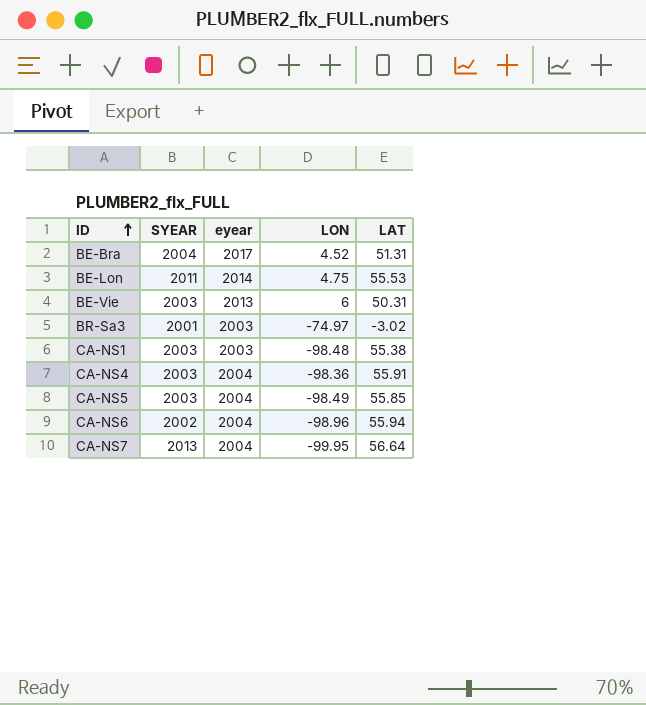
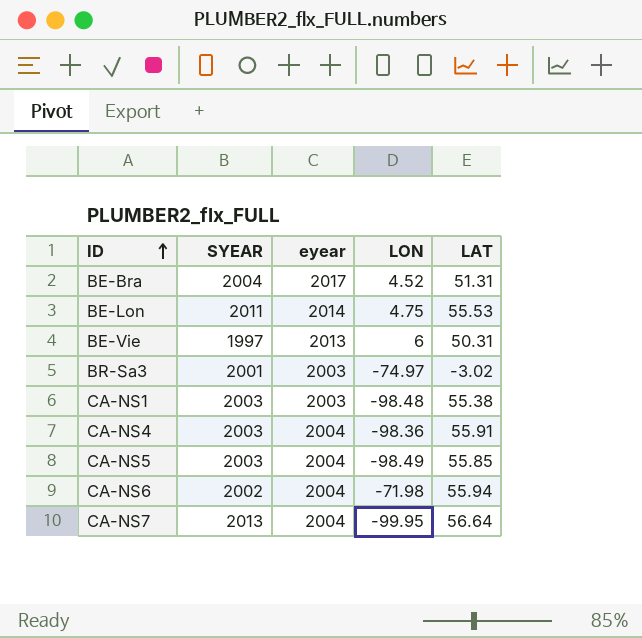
BE-Vie | SYEAR: 2003 -> 1997
CA-NS6 | LON: -98.96 -> -71.98

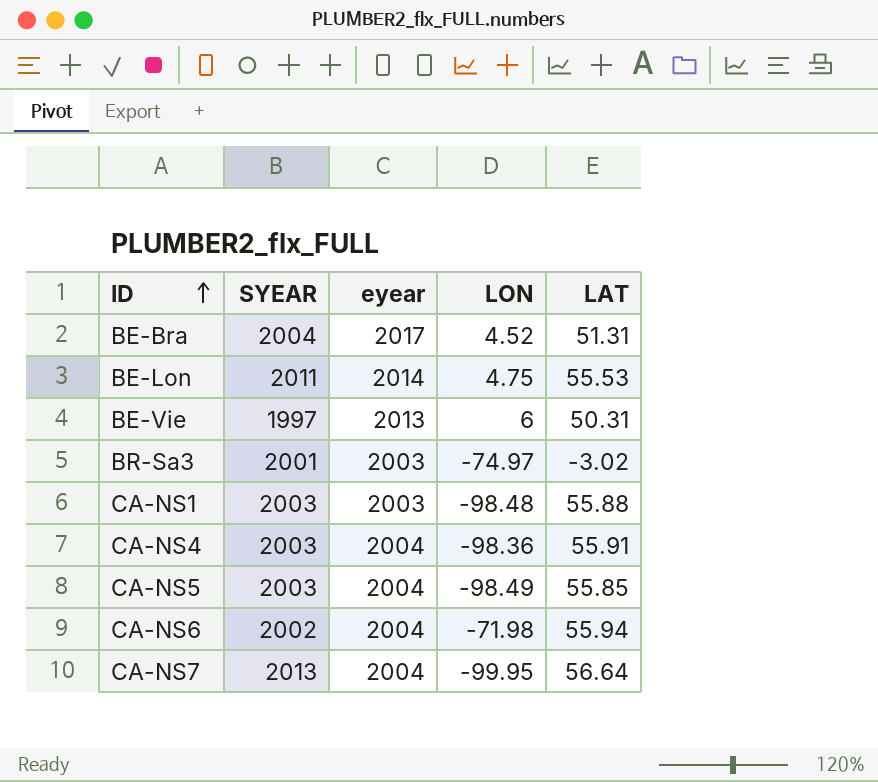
CA-NS1 | LAT: 55.38 -> 55.88

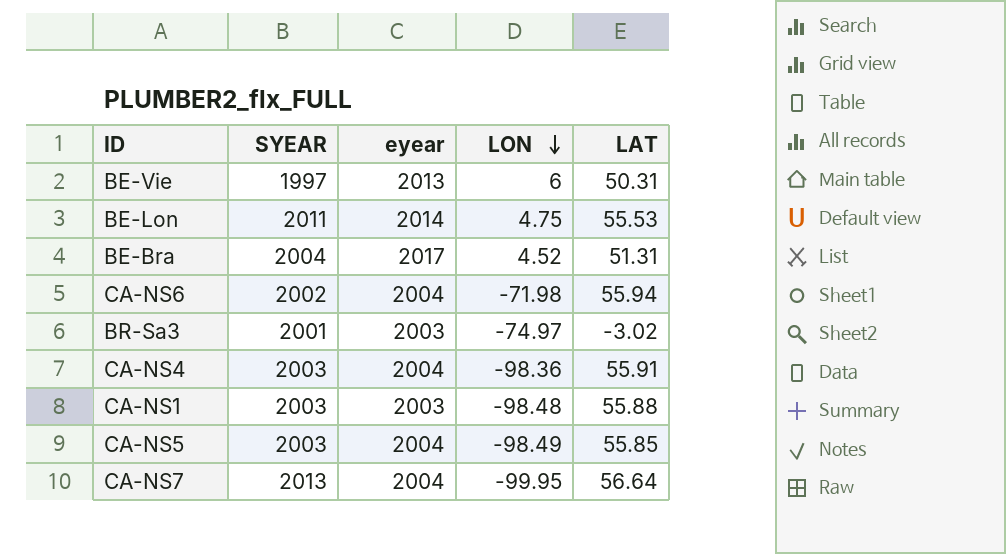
row order: ID ascending -> LON descending

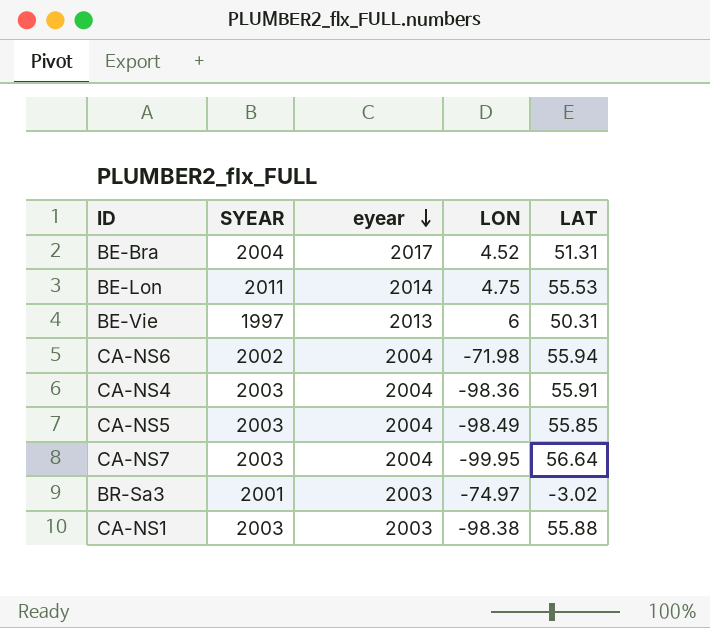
row order: LON descending -> eyear descending
CA-NS7 | SYEAR: 2013 -> 2003
CA-NS1 | LON: -98.48 -> -98.38

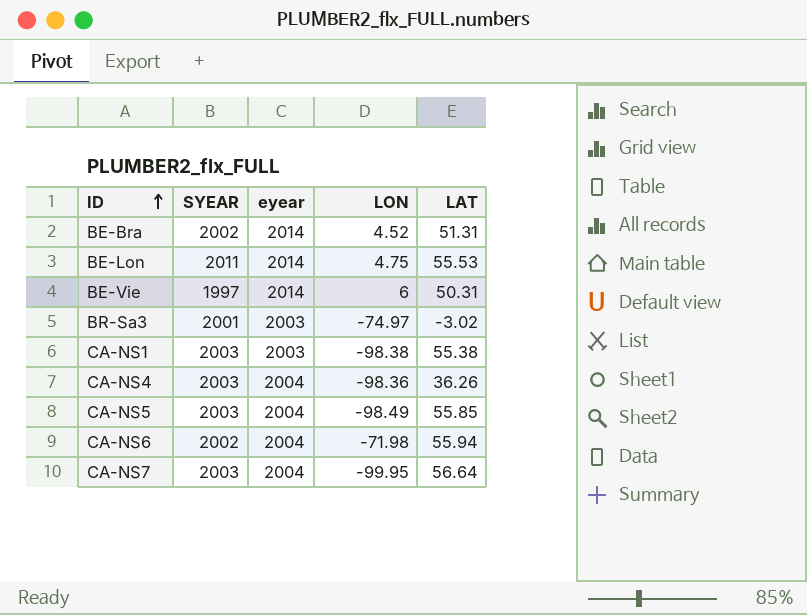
row order: eyear descending -> ID ascending
BE-Bra | SYEAR: 2004 -> 2002
BE-Bra | eyear: 2017 -> 2014
BE-Vie | eyear: 2013 -> 2014
CA-NS1 | LAT: 55.88 -> 55.38
CA-NS4 | LAT: 55.91 -> 36.26

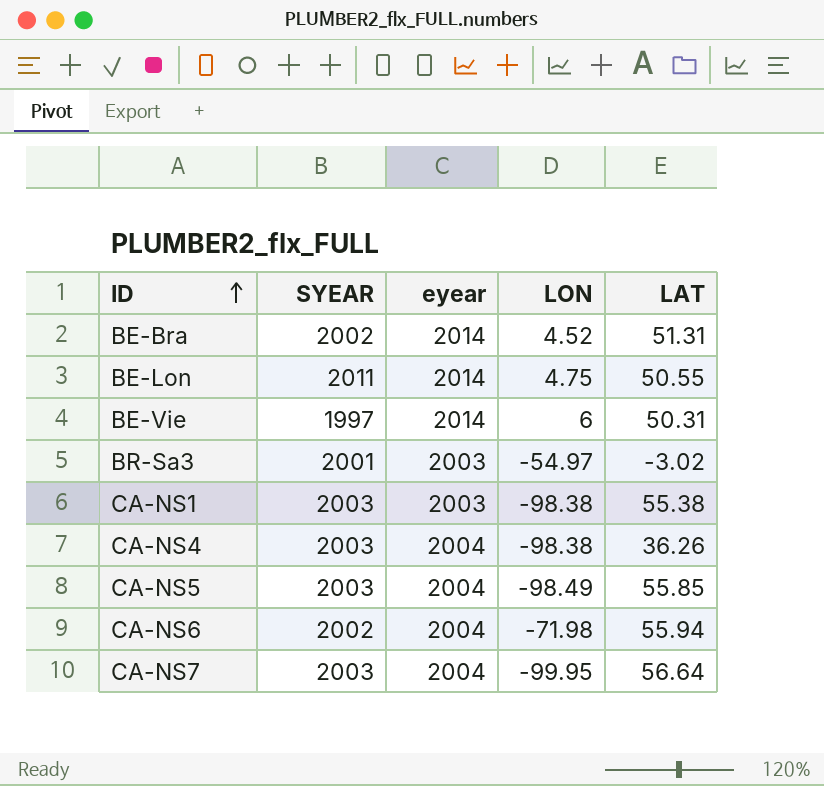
BE-Lon | LAT: 55.53 -> 50.55
BR-Sa3 | LON: -74.97 -> -54.97
CA-NS4 | LON: -98.36 -> -98.38

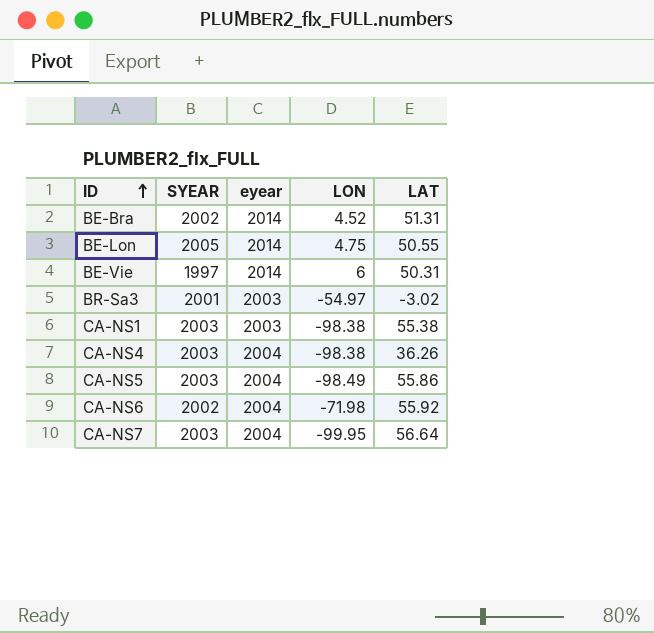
BE-Lon | SYEAR: 2011 -> 2005
CA-NS5 | LAT: 55.85 -> 55.86
CA-NS6 | LAT: 55.94 -> 55.92

